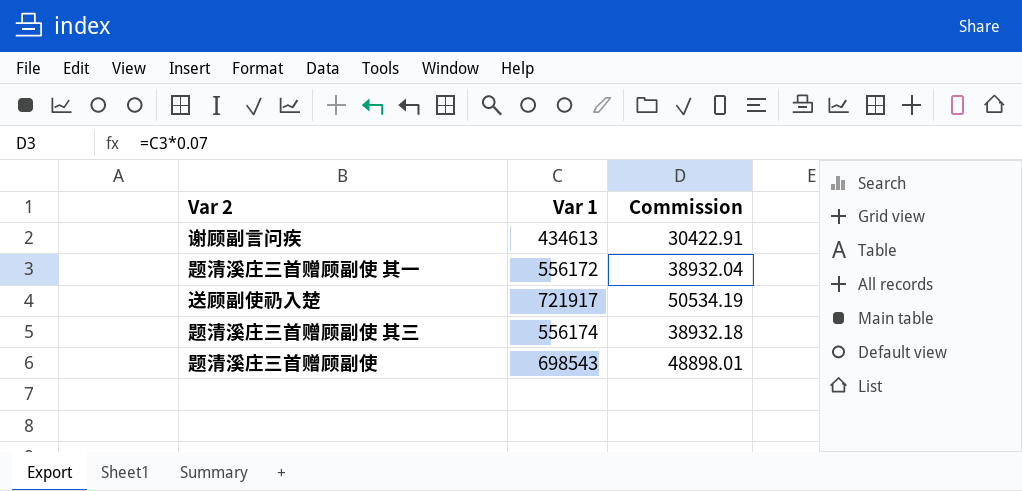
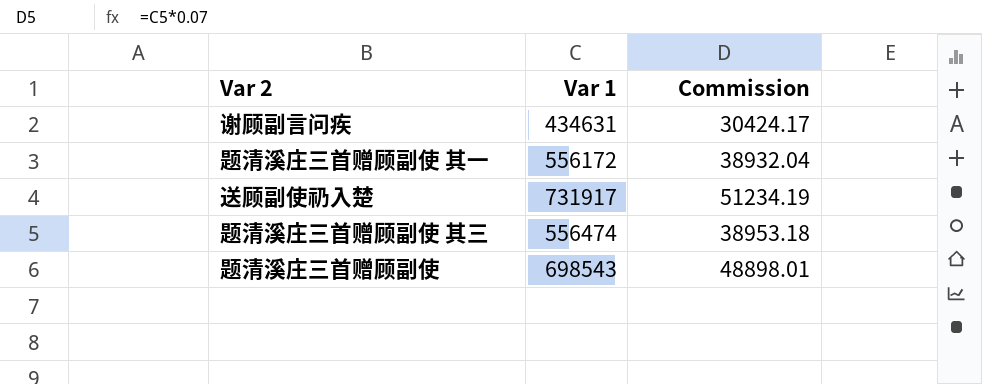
谢顾副言问疾 | Var 1: 434613 -> 434631
谢顾副言问疾 | Commission: 30422.91 -> 30424.17
送顾副使礽入楚 | Var 1: 721917 -> 731917
送顾副使礽入楚 | Commission: 50534.19 -> 51234.19
题清溪庄三首赠顾副使 其三 | Var 1: 556174 -> 556474
题清溪庄三首赠顾副使 其三 | Commission: 38932.18 -> 38953.18

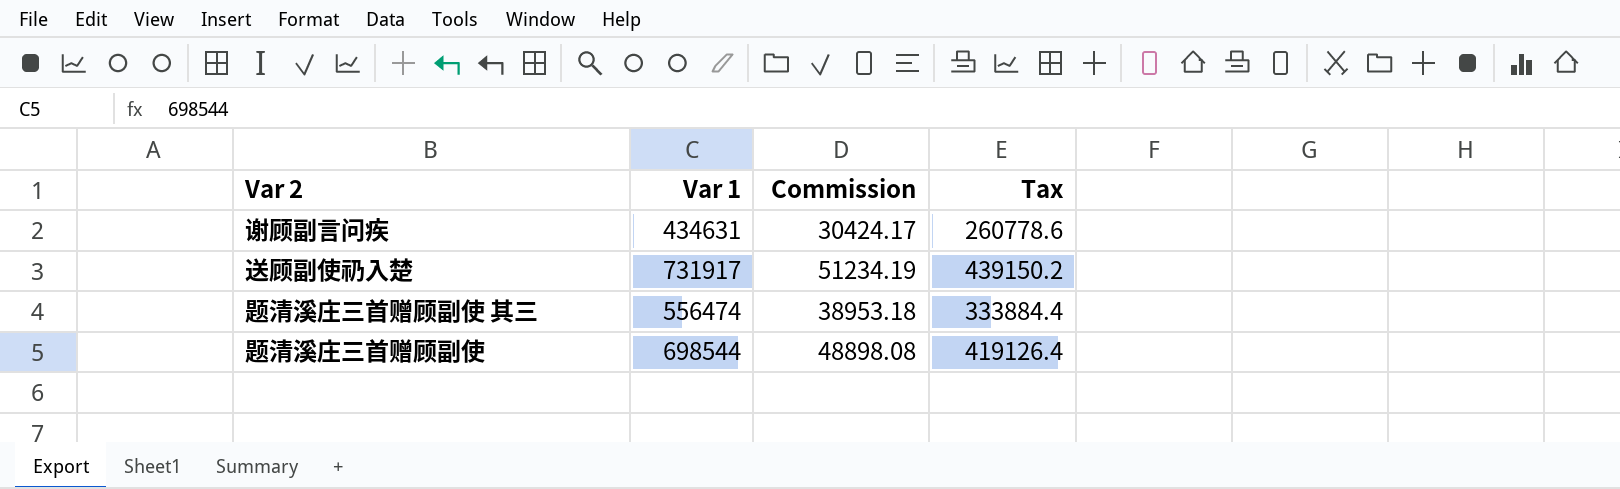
column Tax | formula: none -> [Var 1] * 0.6
row 题清溪庄三首赠顾副使 其一: 556172 | 38932.04 -> none
题清溪庄三首赠顾副使 | Var 1: 698543 -> 698544
题清溪庄三首赠顾副使 | Commission: 48898.01 -> 48898.08

